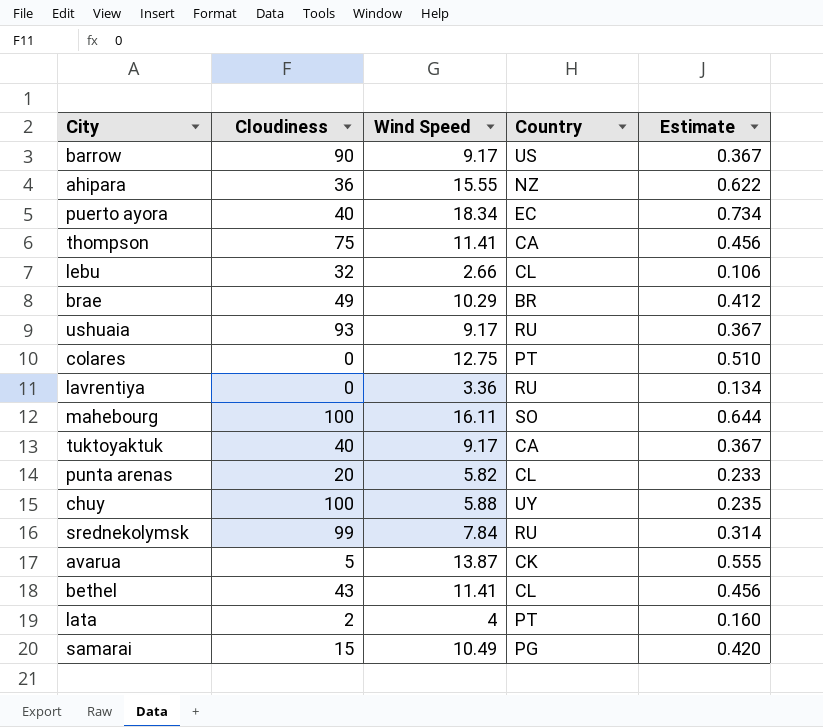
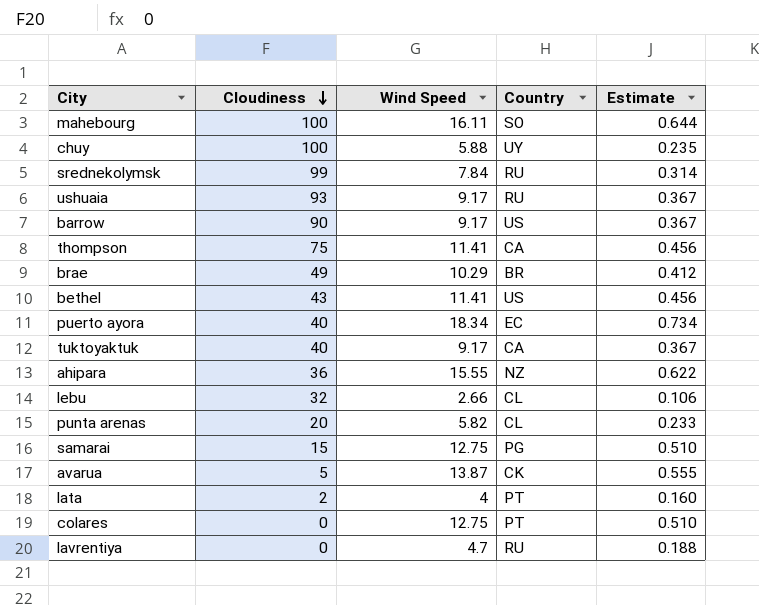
row order: none -> Cloudiness descending
bethel | Country: CL -> US
samarai | Wind Speed: 10.49 -> 12.75
samarai | Estimate: 0.420 -> 0.510
lavrentiya | Wind Speed: 3.36 -> 4.7
lavrentiya | Estimate: 0.134 -> 0.188

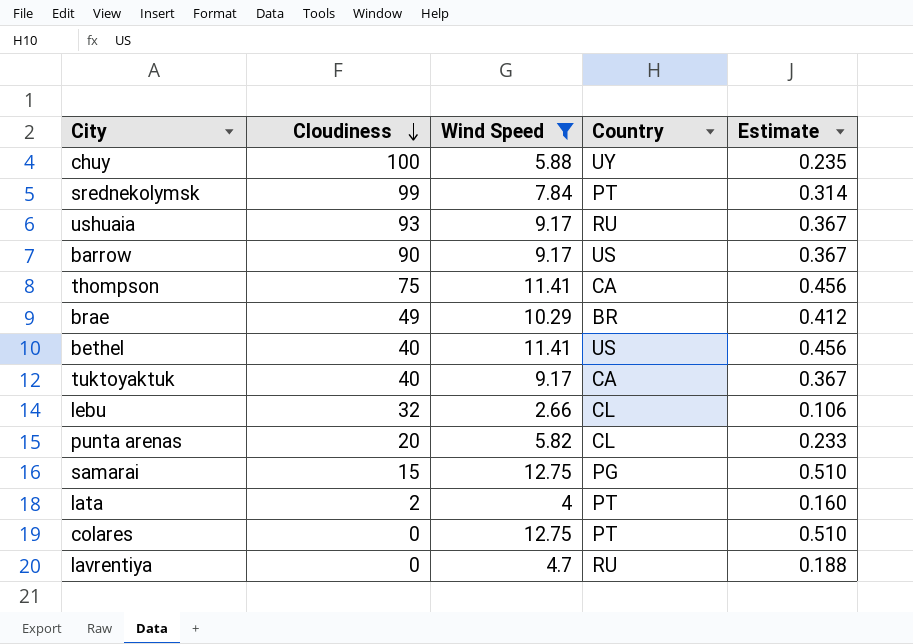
filter: none -> Wind Speed <= 12.75
srednekolymsk | Country: RU -> PT
bethel | Cloudiness: 43 -> 40

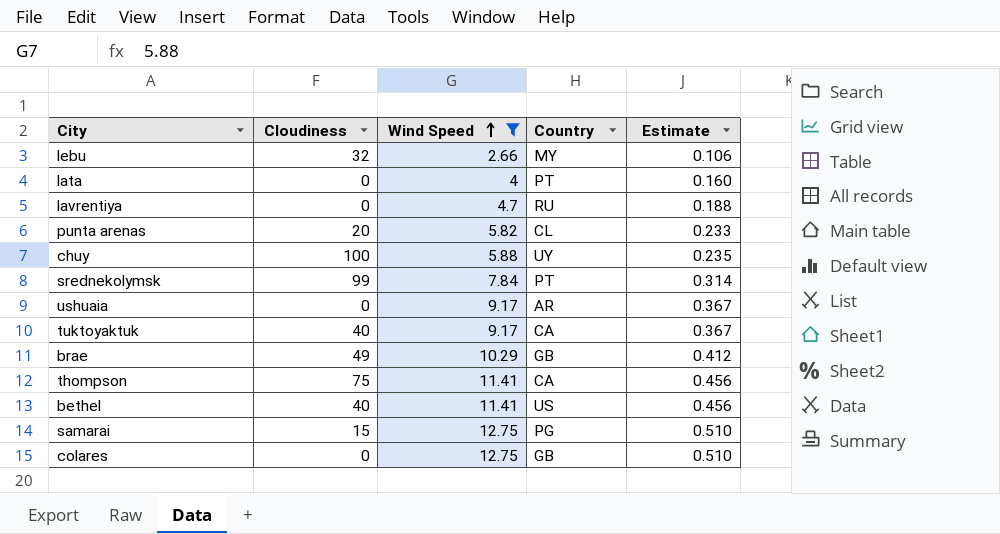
row order: Cloudiness descending -> Wind Speed ascending
row barrow: 90 | 9.17 | US | 0.367 -> none
lebu | Country: CL -> MY
lata | Cloudiness: 2 -> 0
ushuaia | Cloudiness: 93 -> 0
ushuaia | Country: RU -> AR
brae | Country: BR -> GB
colares | Country: PT -> GB

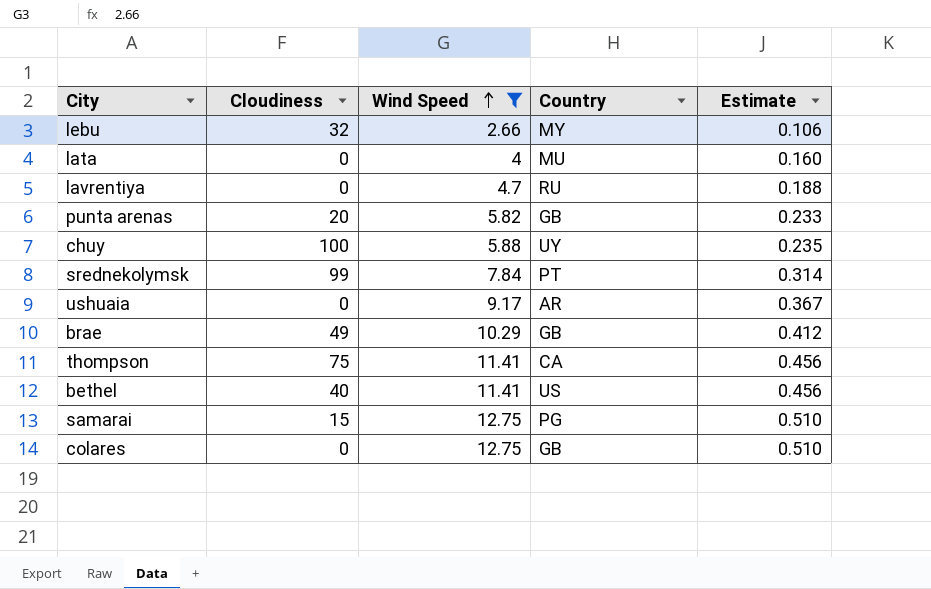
row tuktoyaktuk: 40 | 9.17 | CA | 0.367 -> none
lata | Country: PT -> MU
punta arenas | Country: CL -> GB

